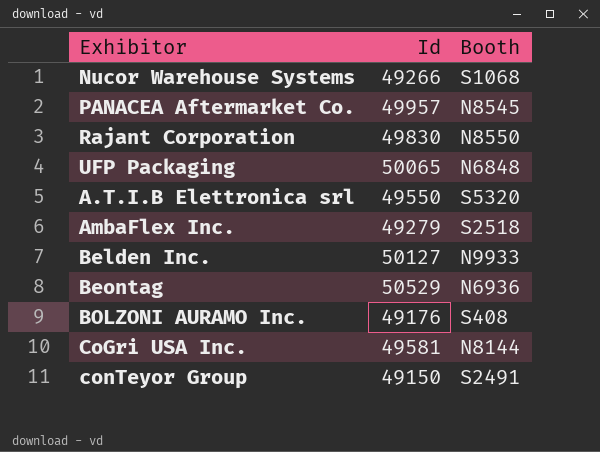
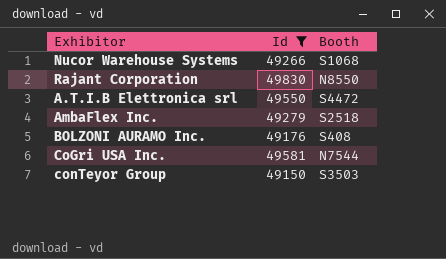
filter: none -> Id <= 49830
A.T.I.B Elettronica srl | Booth: S5320 -> S4472
CoGri USA Inc. | Booth: N8144 -> N7544
conTeyor Group | Booth: S2491 -> S3503

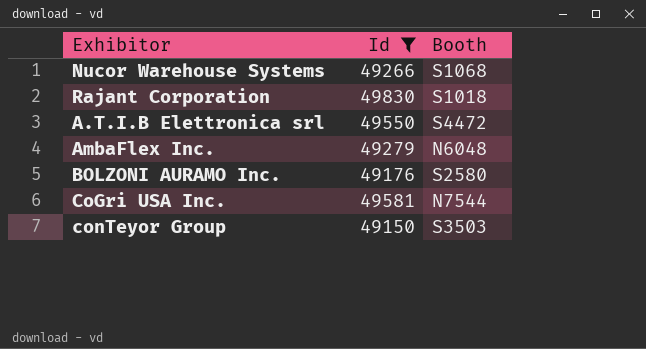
Rajant Corporation | Booth: N8550 -> S1018
AmbaFlex Inc. | Booth: S2518 -> N6048
BOLZONI AURAMO Inc. | Booth: S408 -> S2580

